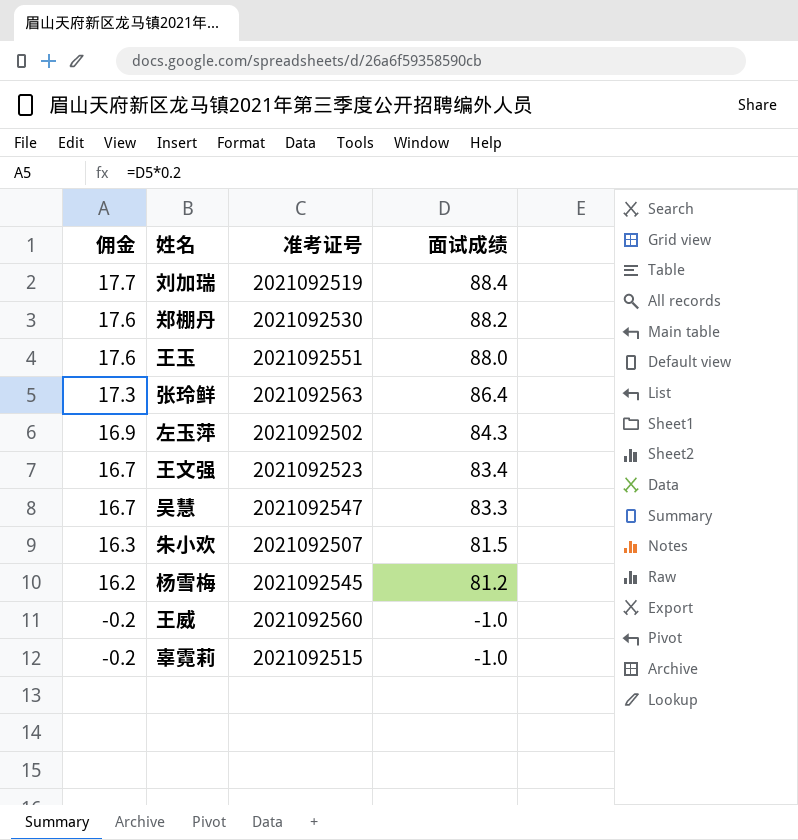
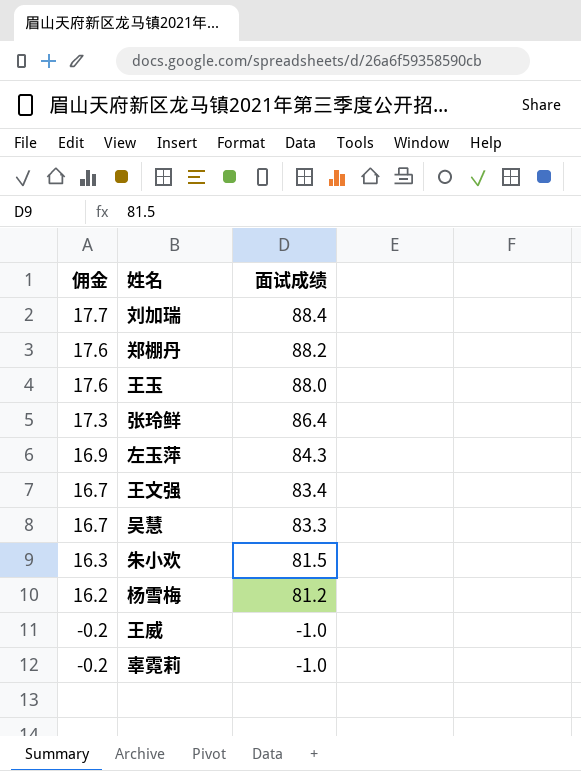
column 准考证号 | position: 3 -> none

